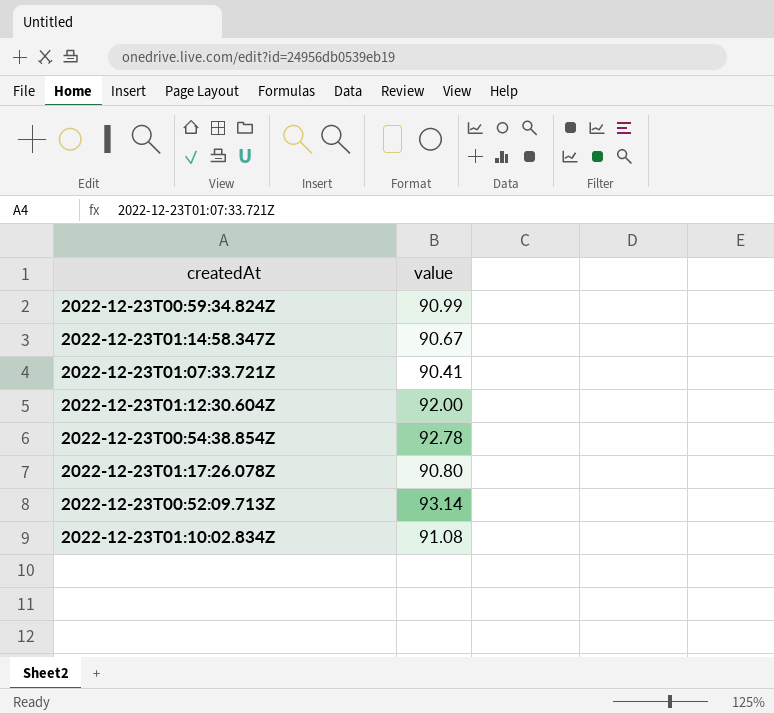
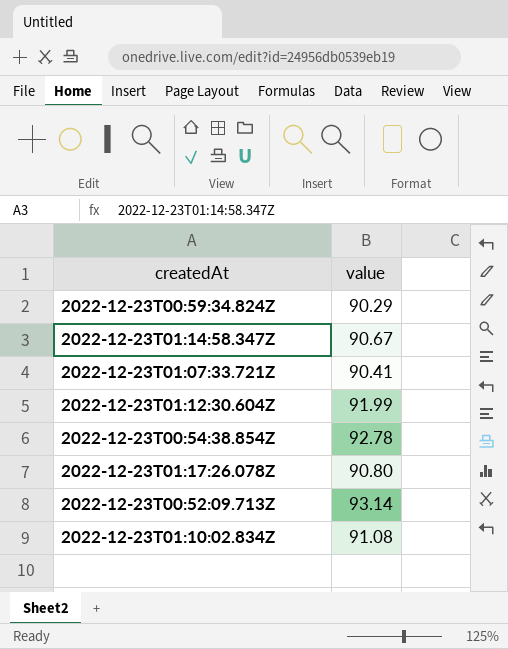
2022-12-23T00:59:34.824Z | value: 90.99 -> 90.29
2022-12-23T01:12:30.604Z | value: 92.00 -> 91.99

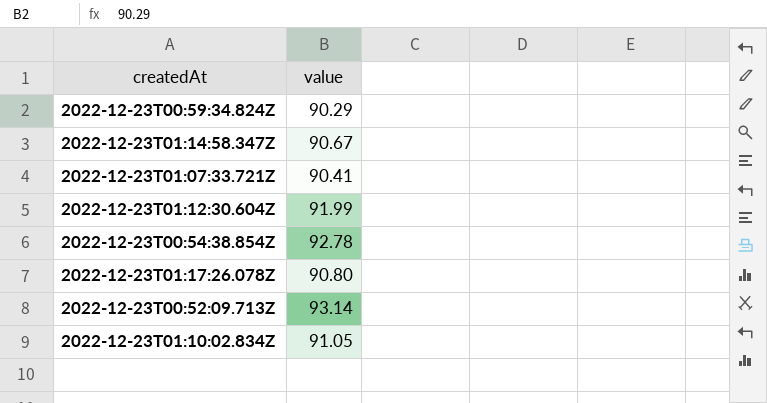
2022-12-23T01:10:02.834Z | value: 91.08 -> 91.05

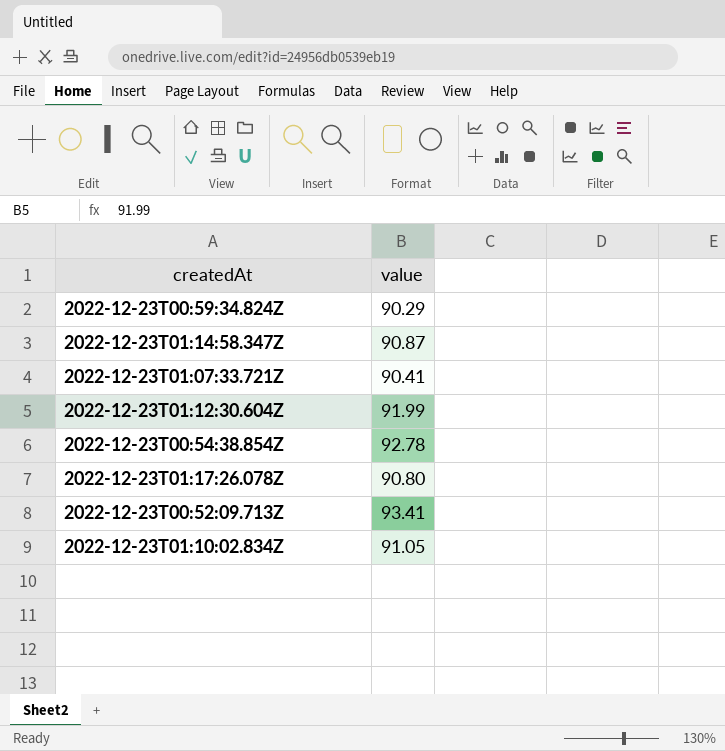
2022-12-23T01:14:58.347Z | value: 90.67 -> 90.87
2022-12-23T00:52:09.713Z | value: 93.14 -> 93.41

